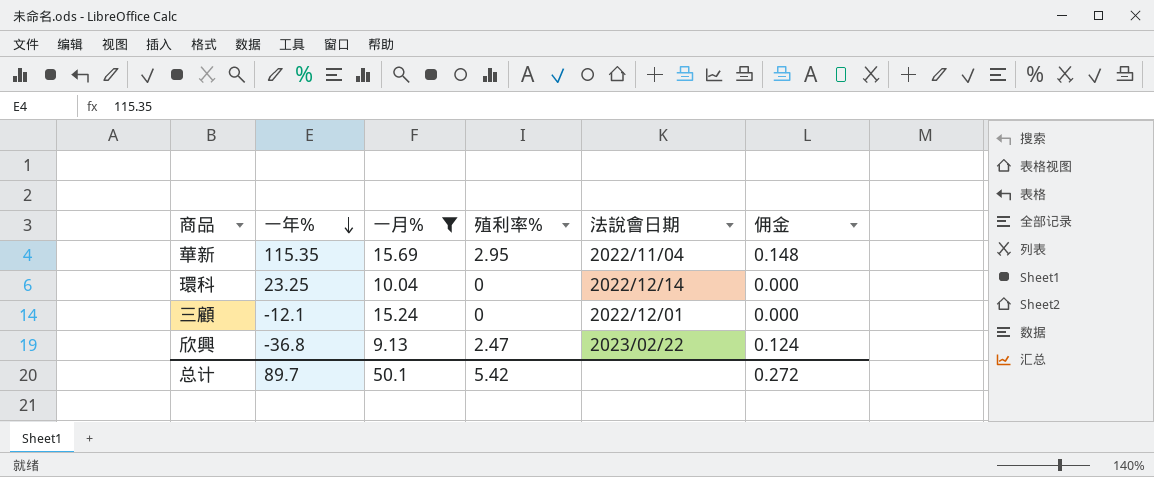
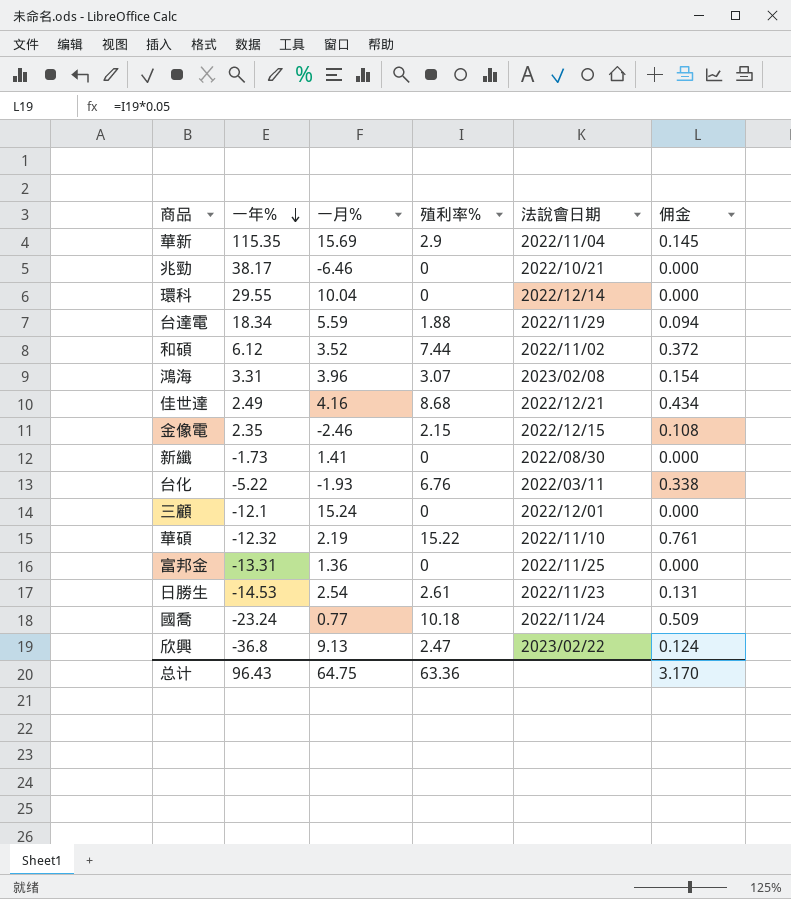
filter: 一月% >= 9.13 -> none
華新 | 殖利率%: 2.95 -> 2.9
華新 | 佣金: 0.148 -> 0.145
環科 | 一年%: 23.25 -> 29.55
总计 | 一年%: 89.7 -> 96.43
总计 | 一月%: 50.1 -> 64.75
总计 | 殖利率%: 5.42 -> 63.36
总计 | 佣金: 0.272 -> 3.170

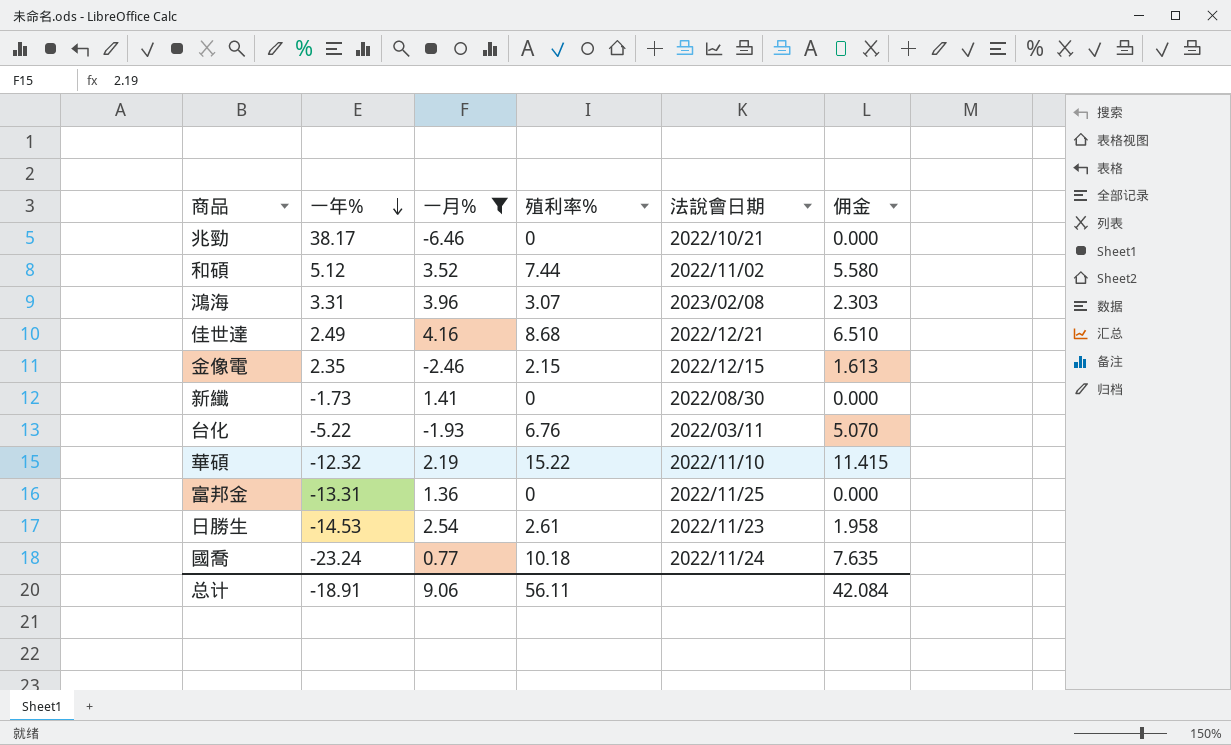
filter: none -> 一月% <= 4.16
column 佣金 | formula: [殖利率%] * 0.05 -> [殖利率%] * 0.75
和碩 | 一年%: 6.12 -> 5.12
总计 | 一年%: 96.43 -> -18.91
总计 | 一月%: 64.75 -> 9.06
总计 | 殖利率%: 63.36 -> 56.11
总计 | 佣金: 3.170 -> 42.084

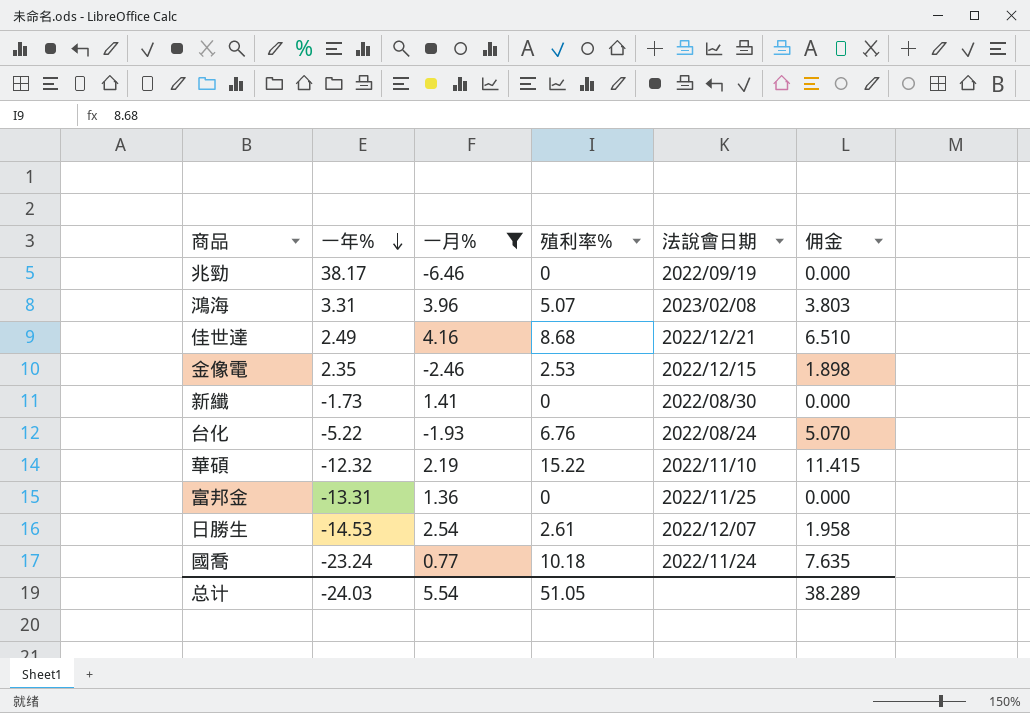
row 和碩: 5.12 | 3.52 | 7.44 | 2022/11/02 | 5.580 -> none
兆勁 | 法說會日期: 2022/10/21 -> 2022/09/19
鴻海 | 殖利率%: 3.07 -> 5.07
鴻海 | 佣金: 2.303 -> 3.803
金像電 | 殖利率%: 2.15 -> 2.53
金像電 | 佣金: 1.613 -> 1.898
台化 | 法說會日期: 2022/03/11 -> 2022/08/24
日勝生 | 法說會日期: 2022/11/23 -> 2022/12/07
总计 | 一年%: -18.91 -> -24.03
总计 | 一月%: 9.06 -> 5.54
总计 | 殖利率%: 56.11 -> 51.05
总计 | 佣金: 42.084 -> 38.289

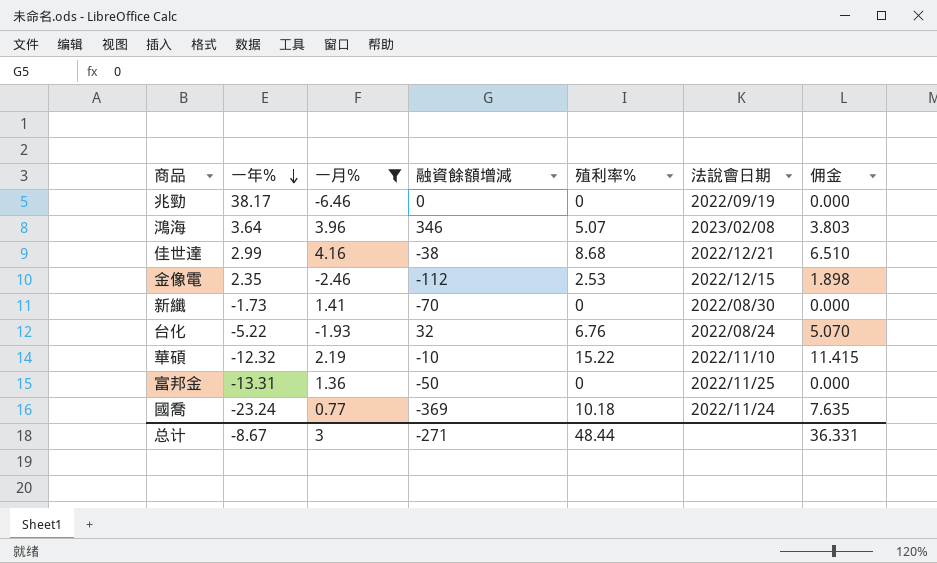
column 融資餘額增減 | position: none -> 4
row 日勝生: -14.53 | 2.54 | 2.61 | 2022/12/07 | 1.958 -> none
鴻海 | 一年%: 3.31 -> 3.64
佳世達 | 一年%: 2.49 -> 2.99
总计 | 一年%: -24.03 -> -8.67
总计 | 一月%: 5.54 -> 3
总计 | 殖利率%: 51.05 -> 48.44
总计 | 佣金: 38.289 -> 36.331

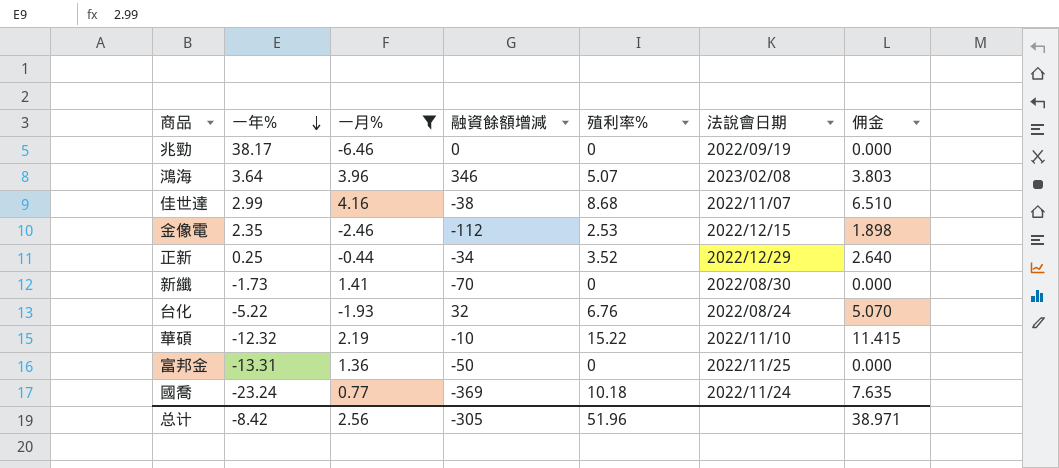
佳世達 | 法說會日期: 2022/12/21 -> 2022/11/07
row 正新: none -> 0.25 | -0.44 | -34 | 3.52 | 2022/12/29 | 2.640
总计 | 一年%: -8.67 -> -8.42
总计 | 一月%: 3 -> 2.56
总计 | 融資餘額增減: -271 -> -305
总计 | 殖利率%: 48.44 -> 51.96
总计 | 佣金: 36.331 -> 38.971

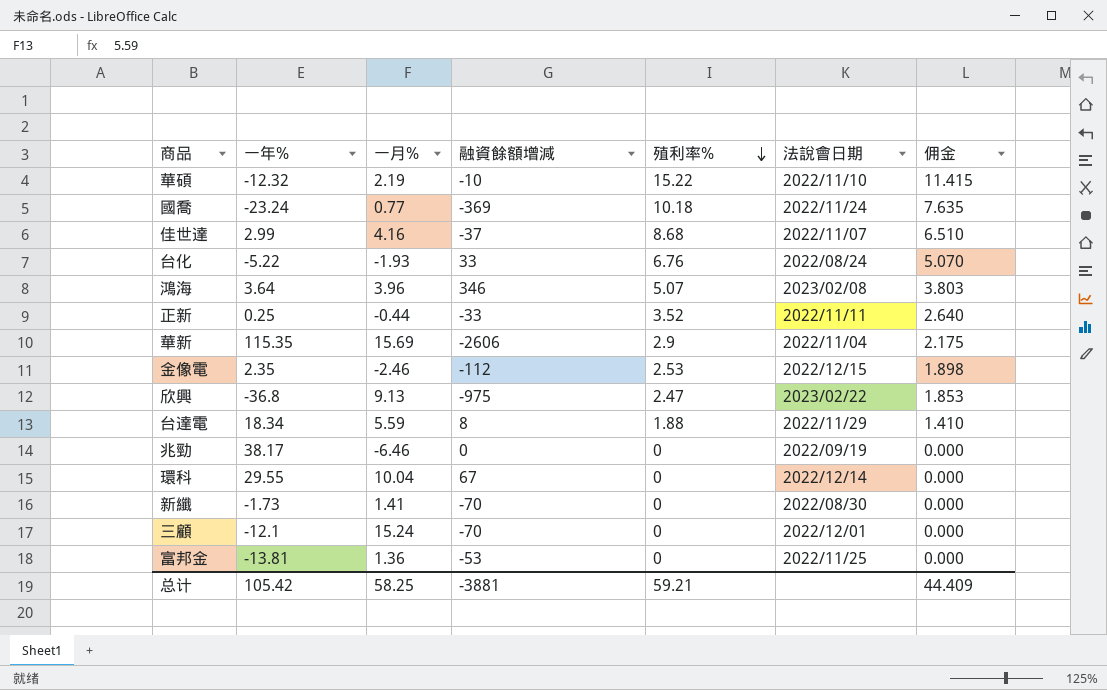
filter: 一月% <= 4.16 -> none
row order: 一年% descending -> 殖利率% descending
佳世達 | 融資餘額增減: -38 -> -37
台化 | 融資餘額增減: 32 -> 33
正新 | 融資餘額增減: -34 -> -33
正新 | 法說會日期: 2022/12/29 -> 2022/11/11
富邦金 | 一年%: -13.31 -> -13.81
富邦金 | 融資餘額增減: -50 -> -53
总计 | 一年%: -8.42 -> 105.42
总计 | 一月%: 2.56 -> 58.25
总计 | 融資餘額增減: -305 -> -3881
总计 | 殖利率%: 51.96 -> 59.21
总计 | 佣金: 38.971 -> 44.409

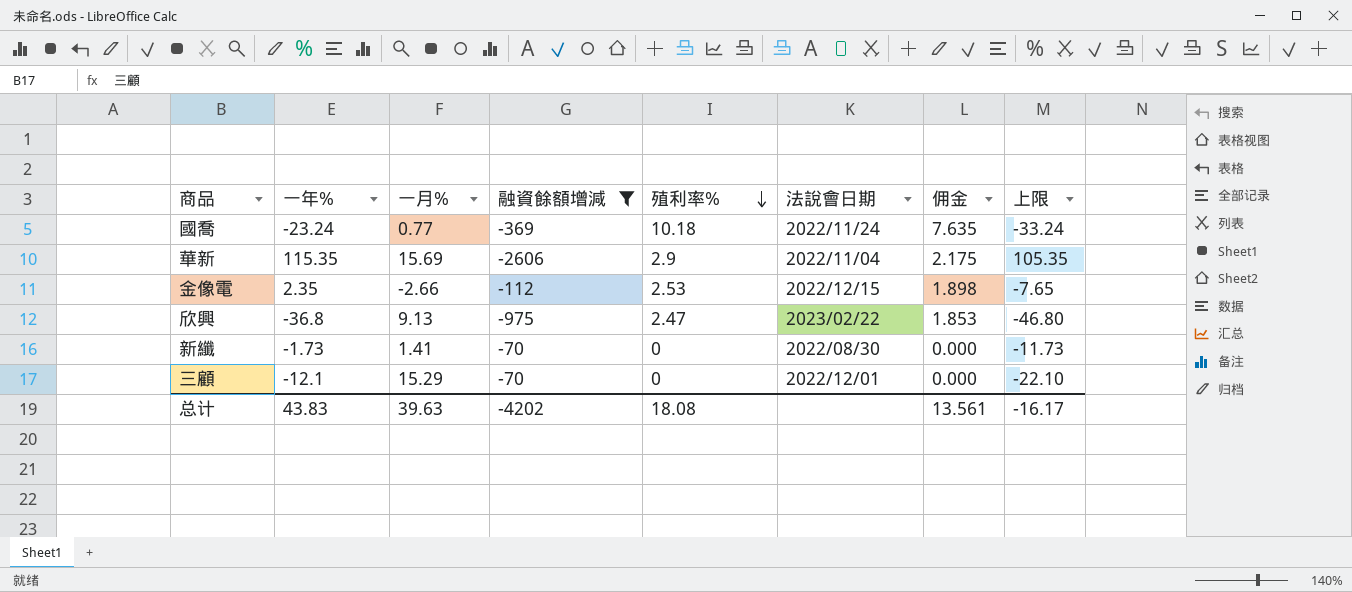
filter: none -> 融資餘額增減 <= -70
column 上限 | formula: none -> [一年%] - 10
金像電 | 一月%: -2.46 -> -2.66
三顧 | 一月%: 15.24 -> 15.29
总计 | 一年%: 105.42 -> 43.83
总计 | 一月%: 58.25 -> 39.63
总计 | 融資餘額增減: -3881 -> -4202
总计 | 殖利率%: 59.21 -> 18.08
总计 | 佣金: 44.409 -> 13.561

